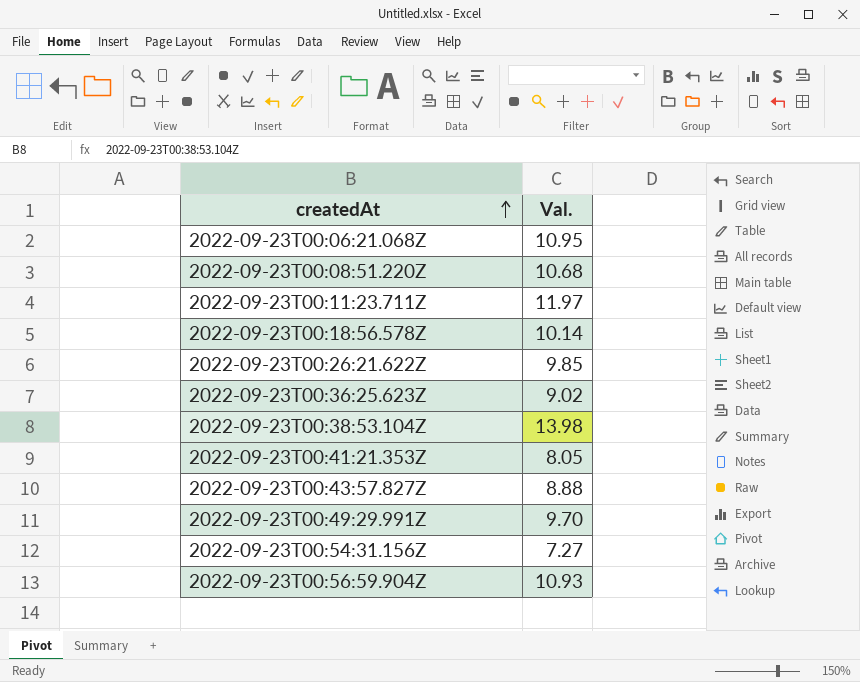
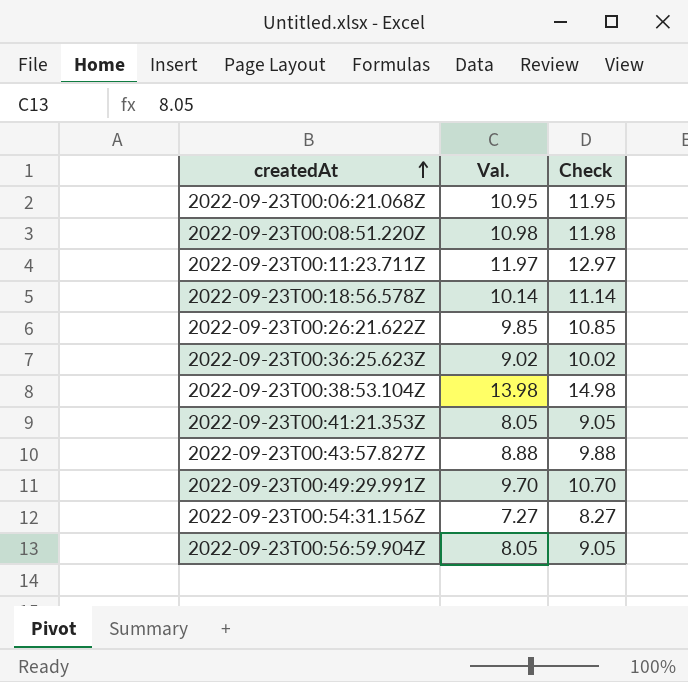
column Check | formula: none -> [Val.] + 1
2022-09-23T00:08:51.220Z | Val.: 10.68 -> 10.98
2022-09-23T00:56:59.904Z | Val.: 10.93 -> 8.05

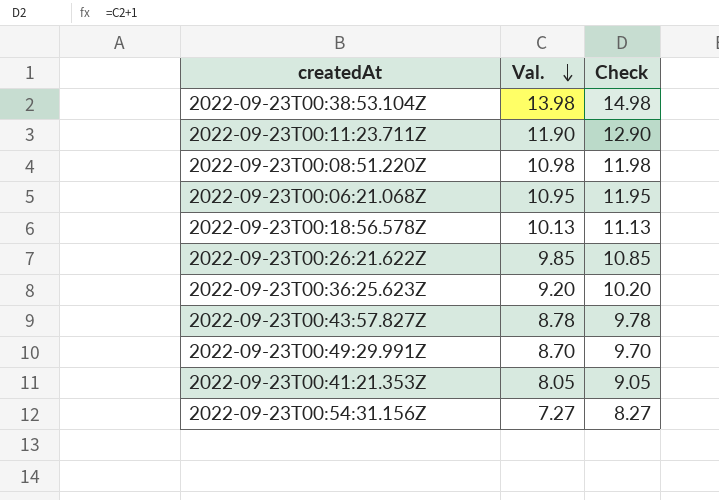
row order: createdAt ascending -> Val. descending
row 2022-09-23T00:56:59.904Z: 8.05 | 9.05 -> none
2022-09-23T00:11:23.711Z | Val.: 11.97 -> 11.90
2022-09-23T00:11:23.711Z | Check: 12.97 -> 12.90
2022-09-23T00:18:56.578Z | Val.: 10.14 -> 10.13
2022-09-23T00:18:56.578Z | Check: 11.14 -> 11.13
2022-09-23T00:36:25.623Z | Val.: 9.02 -> 9.20
2022-09-23T00:36:25.623Z | Check: 10.02 -> 10.20
2022-09-23T00:43:57.827Z | Val.: 8.88 -> 8.78
2022-09-23T00:43:57.827Z | Check: 9.88 -> 9.78
2022-09-23T00:49:29.991Z | Val.: 9.70 -> 8.70
2022-09-23T00:49:29.991Z | Check: 10.70 -> 9.70

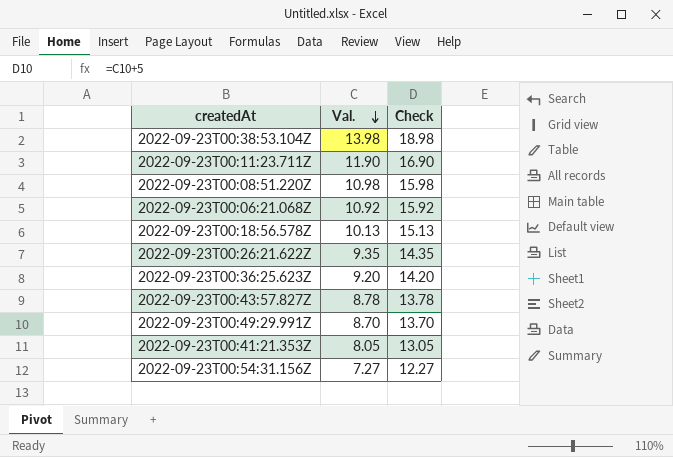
column Check | formula: [Val.] + 1 -> [Val.] + 5
2022-09-23T00:06:21.068Z | Val.: 10.95 -> 10.92
2022-09-23T00:26:21.622Z | Val.: 9.85 -> 9.35

